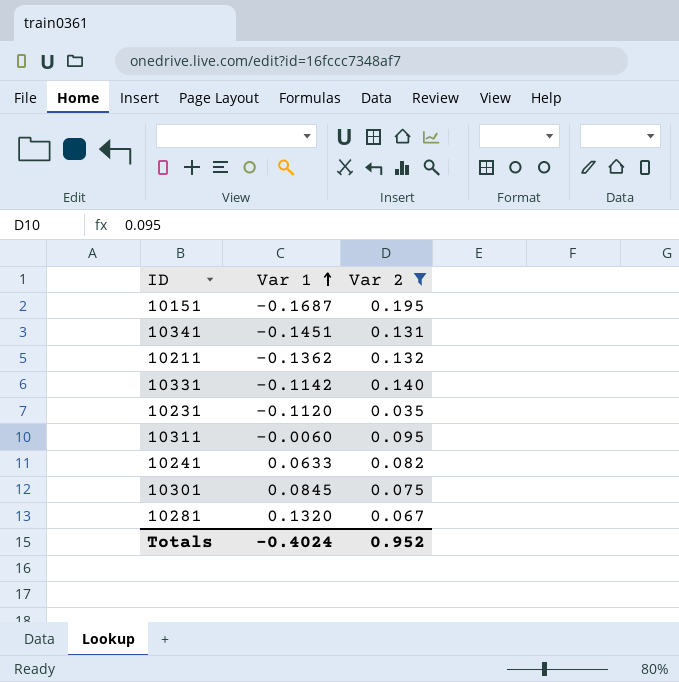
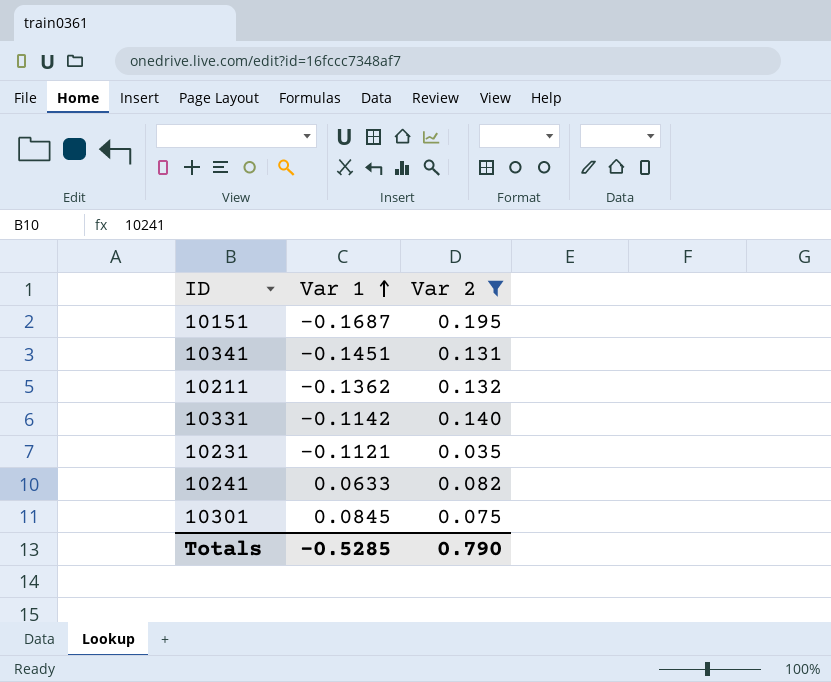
row 10311: -0.0060 | 0.095 -> none
row 10281: 0.1320 | 0.067 -> none
10231 | Var 1: -0.1120 -> -0.1121
Totals | Var 1: -0.4024 -> -0.5285
Totals | Var 2: 0.952 -> 0.790

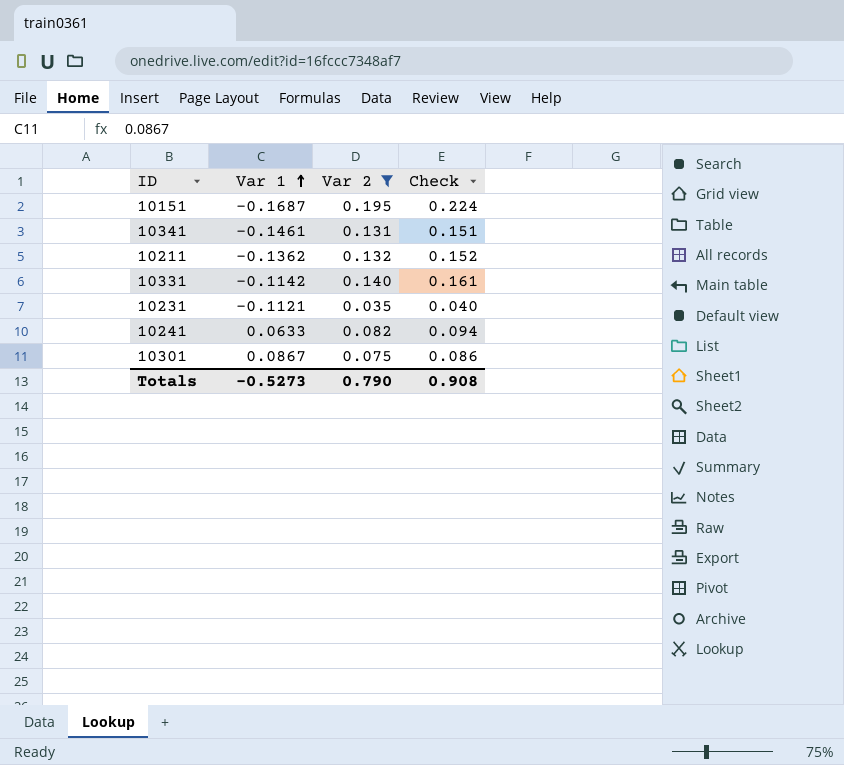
column Check | formula: none -> [Var 2] * 1.15
10341 | Var 1: -0.1451 -> -0.1461
10301 | Var 1: 0.0845 -> 0.0867
Totals | Var 1: -0.5285 -> -0.5273

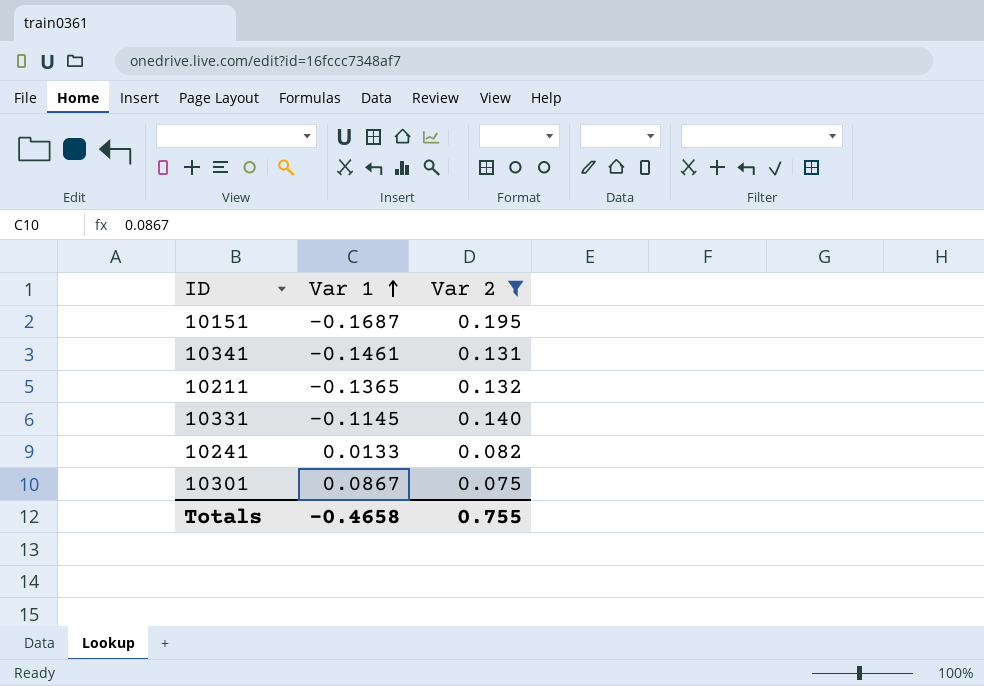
column Check | formula: [Var 2] * 1.15 -> none
row 10231: -0.1121 | 0.035 | 0.040 -> none
10211 | Var 1: -0.1362 -> -0.1365
10331 | Var 1: -0.1142 -> -0.1145
10241 | Var 1: 0.0633 -> 0.0133
Totals | Var 1: -0.5273 -> -0.4658
Totals | Var 2: 0.790 -> 0.755

